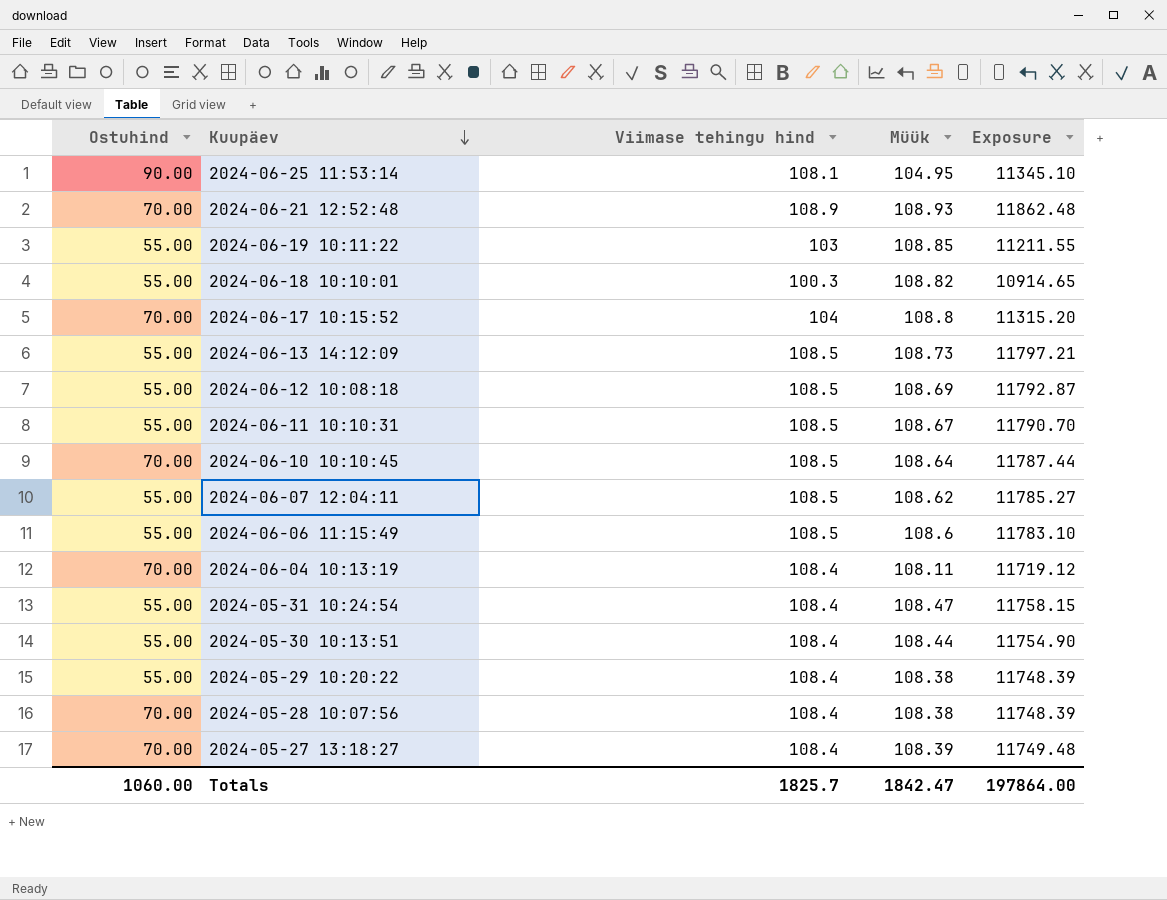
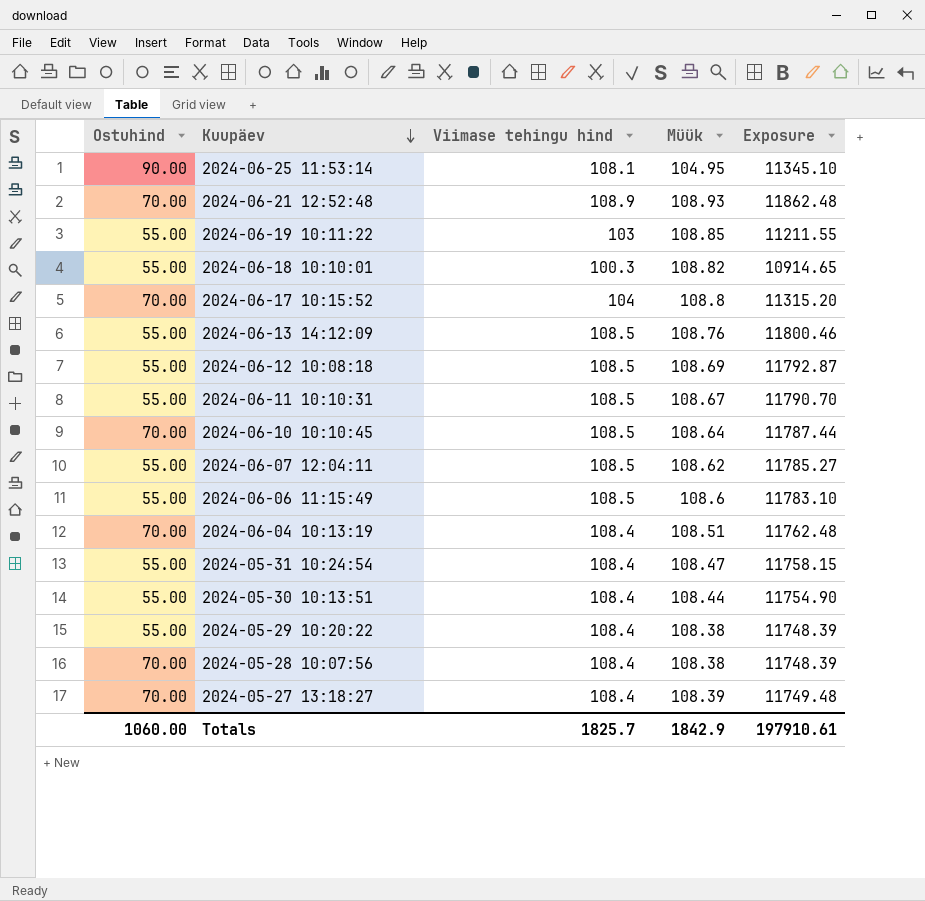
2024-06-13 14:12:09 | Müük: 108.73 -> 108.76
2024-06-13 14:12:09 | Exposure: 11797.21 -> 11800.46
2024-06-04 10:13:19 | Müük: 108.11 -> 108.51
2024-06-04 10:13:19 | Exposure: 11719.12 -> 11762.48
Totals | Müük: 1842.47 -> 1842.9
Totals | Exposure: 197864.00 -> 197910.61

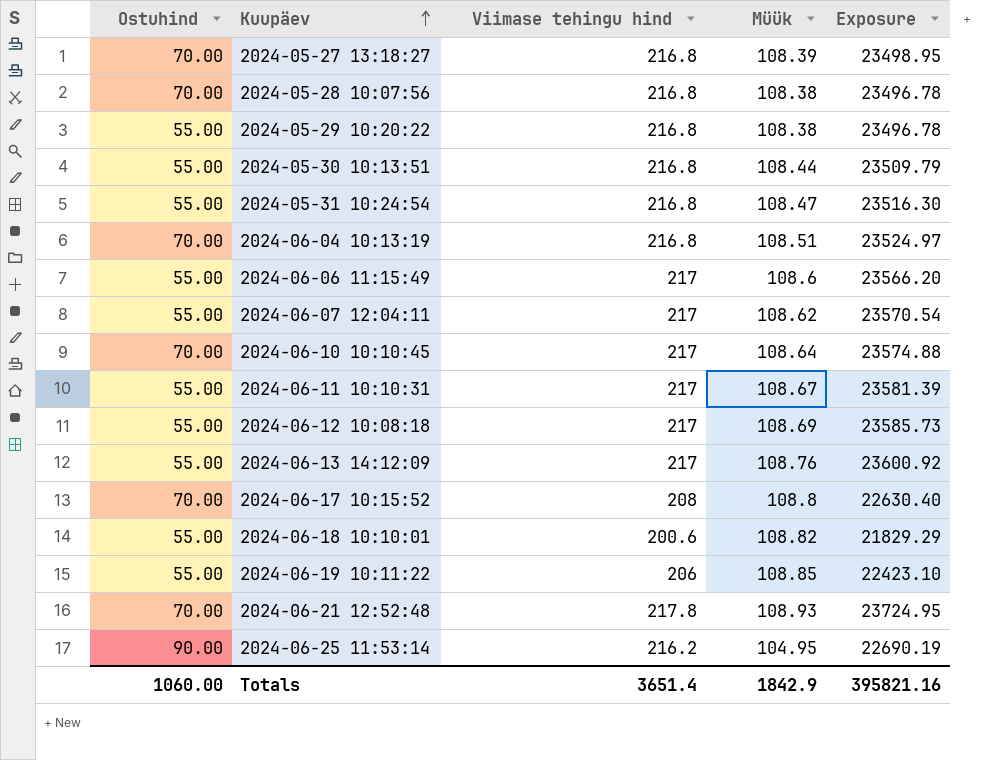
row order: Kuupäev descending -> Kuupäev ascending
2024-05-27 13:18:27 | Viimase tehingu hind: 108.4 -> 216.8
2024-05-27 13:18:27 | Exposure: 11749.48 -> 23498.95
2024-05-28 10:07:56 | Viimase tehingu hind: 108.4 -> 216.8
2024-05-28 10:07:56 | Exposure: 11748.39 -> 23496.78
2024-05-29 10:20:22 | Viimase tehingu hind: 108.4 -> 216.8
2024-05-29 10:20:22 | Exposure: 11748.39 -> 23496.78
2024-05-30 10:13:51 | Viimase tehingu hind: 108.4 -> 216.8
2024-05-30 10:13:51 | Exposure: 11754.90 -> 23509.79
2024-05-31 10:24:54 | Viimase tehingu hind: 108.4 -> 216.8
2024-05-31 10:24:54 | Exposure: 11758.15 -> 23516.30
2024-06-04 10:13:19 | Viimase tehingu hind: 108.4 -> 216.8
2024-06-04 10:13:19 | Exposure: 11762.48 -> 23524.97
2024-06-06 11:15:49 | Viimase tehingu hind: 108.5 -> 217
2024-06-06 11:15:49 | Exposure: 11783.10 -> 23566.20
2024-06-07 12:04:11 | Viimase tehingu hind: 108.5 -> 217
2024-06-07 12:04:11 | Exposure: 11785.27 -> 23570.54
2024-06-10 10:10:45 | Viimase tehingu hind: 108.5 -> 217
2024-06-10 10:10:45 | Exposure: 11787.44 -> 23574.88
2024-06-11 10:10:31 | Viimase tehingu hind: 108.5 -> 217
2024-06-11 10:10:31 | Exposure: 11790.70 -> 23581.39
2024-06-12 10:08:18 | Viimase tehingu hind: 108.5 -> 217
2024-06-12 10:08:18 | Exposure: 11792.87 -> 23585.73
2024-06-13 14:12:09 | Viimase tehingu hind: 108.5 -> 217
2024-06-13 14:12:09 | Exposure: 11800.46 -> 23600.92
2024-06-17 10:15:52 | Viimase tehingu hind: 104 -> 208
2024-06-17 10:15:52 | Exposure: 11315.20 -> 22630.40
2024-06-18 10:10:01 | Viimase tehingu hind: 100.3 -> 200.6
2024-06-18 10:10:01 | Exposure: 10914.65 -> 21829.29
2024-06-19 10:11:22 | Viimase tehingu hind: 103 -> 206
2024-06-19 10:11:22 | Exposure: 11211.55 -> 22423.10
2024-06-21 12:52:48 | Viimase tehingu hind: 108.9 -> 217.8
2024-06-21 12:52:48 | Exposure: 11862.48 -> 23724.95
2024-06-25 11:53:14 | Viimase tehingu hind: 108.1 -> 216.2
2024-06-25 11:53:14 | Exposure: 11345.10 -> 22690.19
Totals | Viimase tehingu hind: 1825.7 -> 3651.4
Totals | Exposure: 197910.61 -> 395821.16

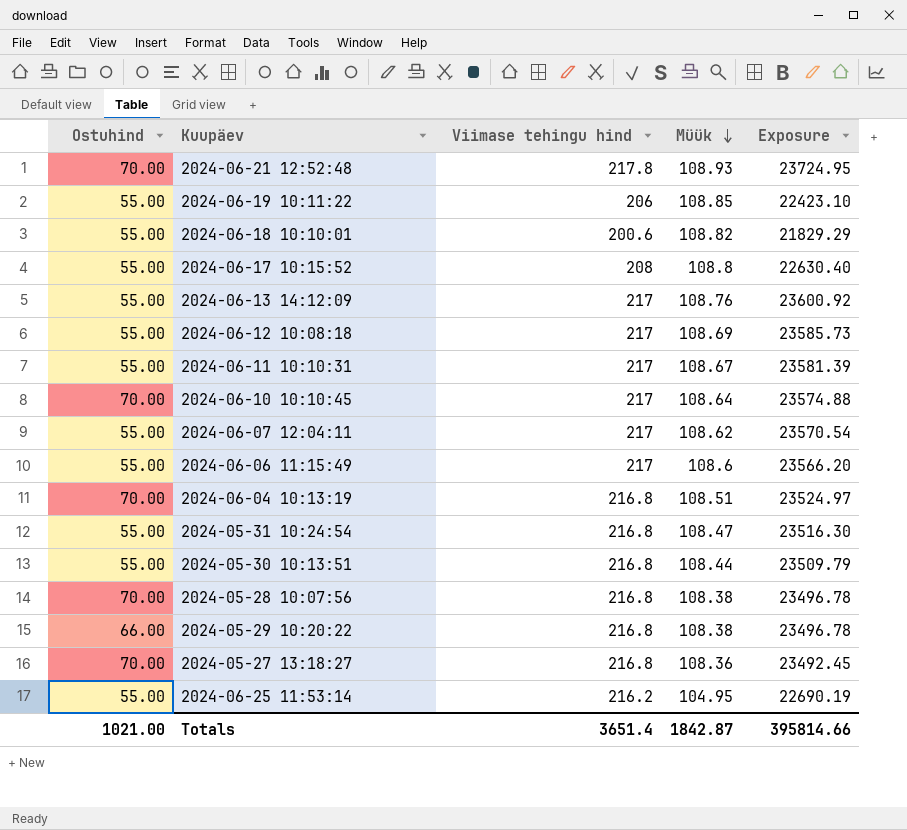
row order: Kuupäev ascending -> Müük descending
2024-06-17 10:15:52 | Ostuhind: 70.00 -> 55.00
2024-05-29 10:20:22 | Ostuhind: 55.00 -> 66.00
2024-05-27 13:18:27 | Müük: 108.39 -> 108.36
2024-05-27 13:18:27 | Exposure: 23498.95 -> 23492.45
2024-06-25 11:53:14 | Ostuhind: 90.00 -> 55.00
Totals | Ostuhind: 1060.00 -> 1021.00
Totals | Müük: 1842.9 -> 1842.87
Totals | Exposure: 395821.16 -> 395814.66

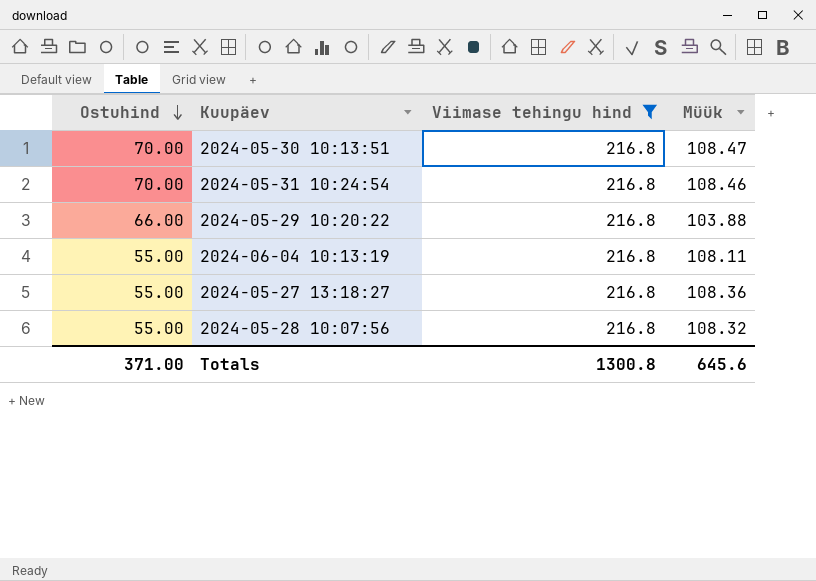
filter: none -> Viimase tehingu hind = 216.8
row order: Müük descending -> Ostuhind descending
column Exposure | formula: [Viimase tehingu hind] * [Müük] -> none
2024-05-30 10:13:51 | Ostuhind: 55.00 -> 70.00
2024-05-30 10:13:51 | Müük: 108.44 -> 108.47
2024-05-31 10:24:54 | Ostuhind: 55.00 -> 70.00
2024-05-31 10:24:54 | Müük: 108.47 -> 108.46
2024-05-29 10:20:22 | Müük: 108.38 -> 103.88
2024-06-04 10:13:19 | Ostuhind: 70.00 -> 55.00
2024-06-04 10:13:19 | Müük: 108.51 -> 108.11
2024-05-27 13:18:27 | Ostuhind: 70.00 -> 55.00
2024-05-28 10:07:56 | Ostuhind: 70.00 -> 55.00
2024-05-28 10:07:56 | Müük: 108.38 -> 108.32
Totals | Ostuhind: 1021.00 -> 371.00
Totals | Viimase tehingu hind: 3651.4 -> 1300.8
Totals | Müük: 1842.87 -> 645.6

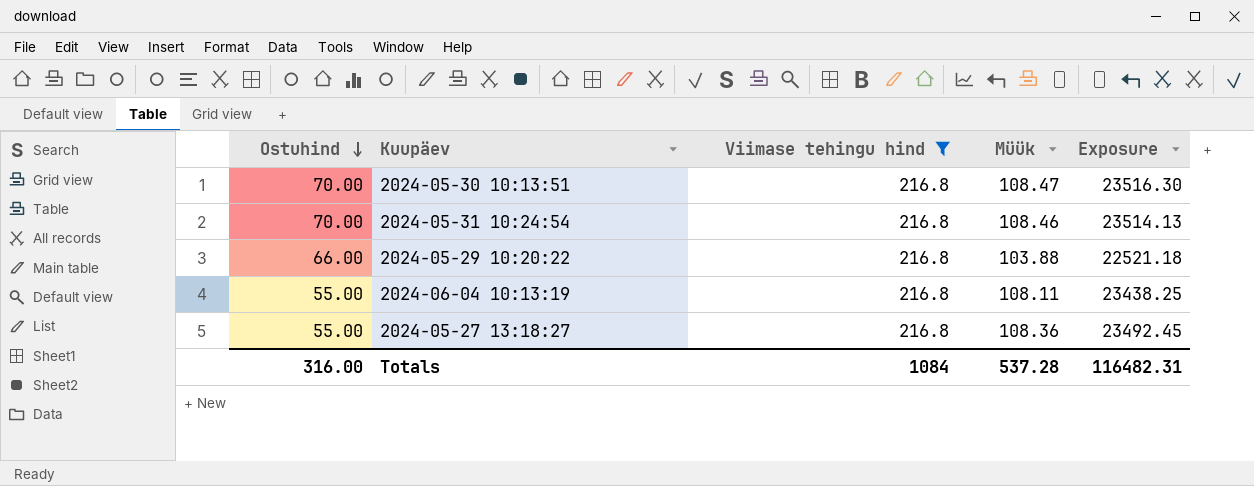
column Exposure | formula: none -> [Viimase tehingu hind] * [Müük]
row 2024-05-28 10:07:56: 55.00 | 216.8 | 108.32 -> none
Totals | Ostuhind: 371.00 -> 316.00
Totals | Viimase tehingu hind: 1300.8 -> 1084
Totals | Müük: 645.6 -> 537.28

